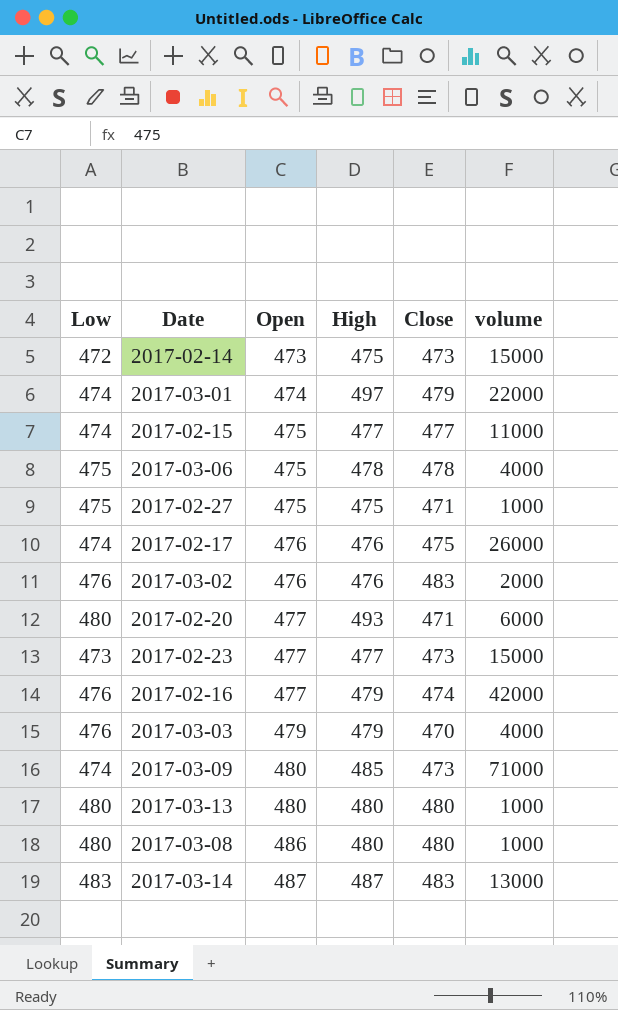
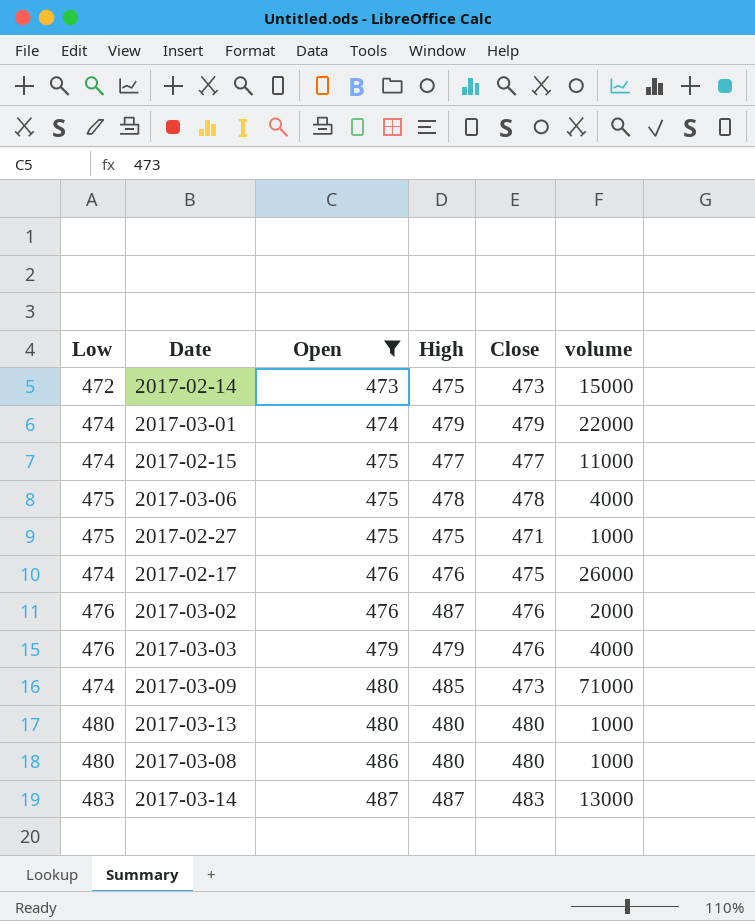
filter: none -> Open != 477
2017-03-01 | High: 497 -> 479
2017-03-02 | High: 476 -> 487
2017-03-02 | Close: 483 -> 476
2017-03-03 | Close: 470 -> 476

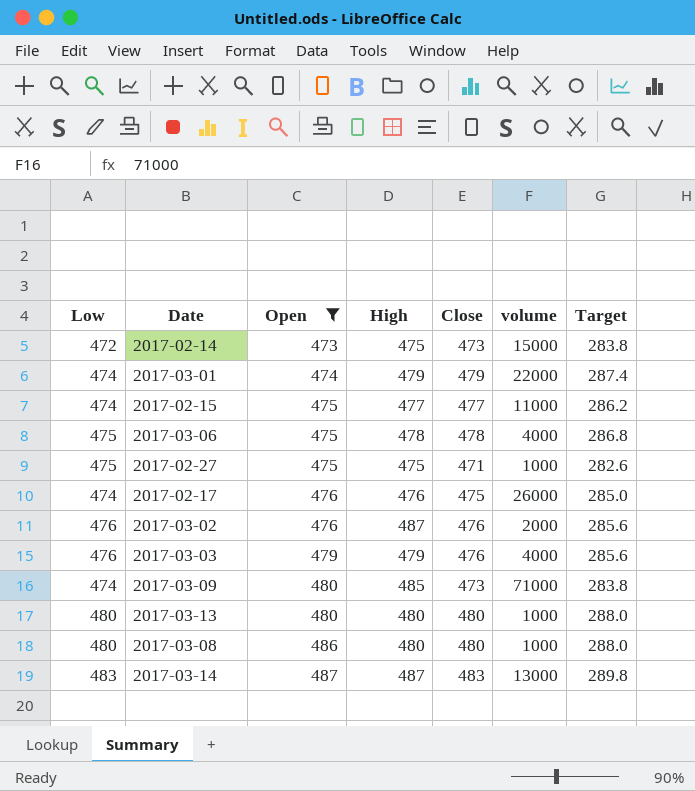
column Target | formula: none -> [Close] * 0.6

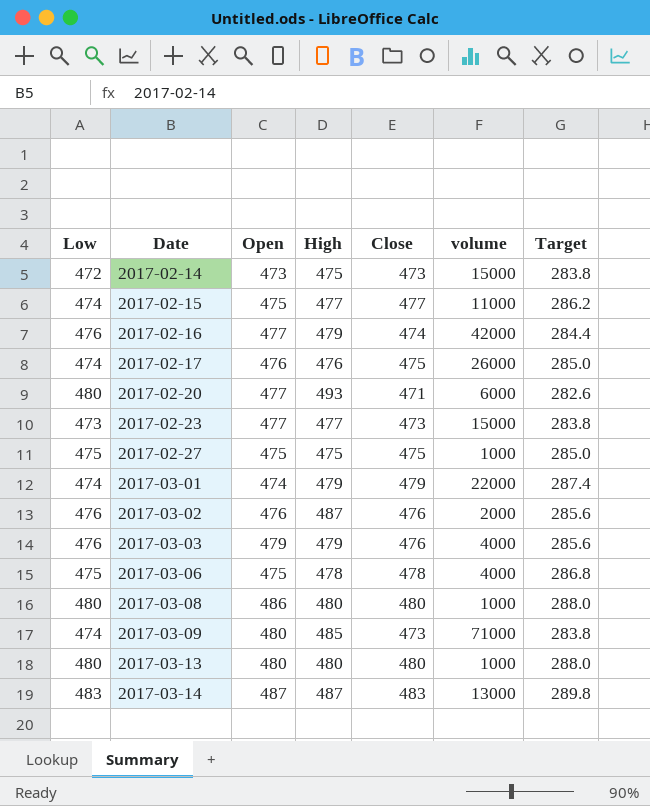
filter: Open != 477 -> none
row order: Open ascending -> Date ascending
2017-02-27 | Close: 471 -> 475
2017-02-27 | Target: 282.6 -> 285.0

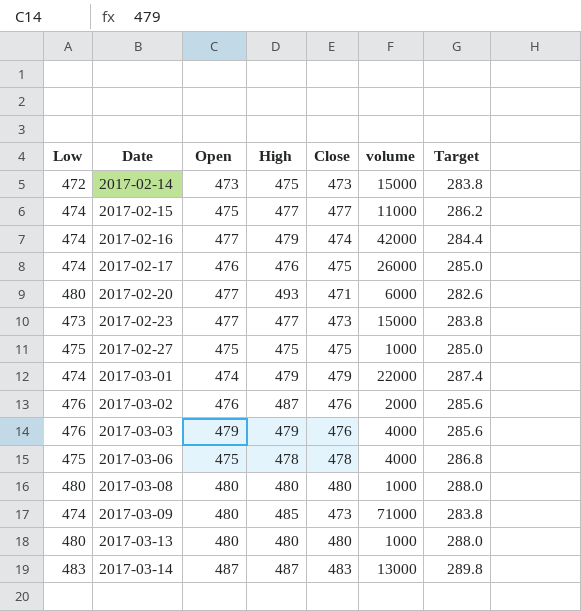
2017-02-16 | Low: 476 -> 474
2017-03-08 | Open: 486 -> 480

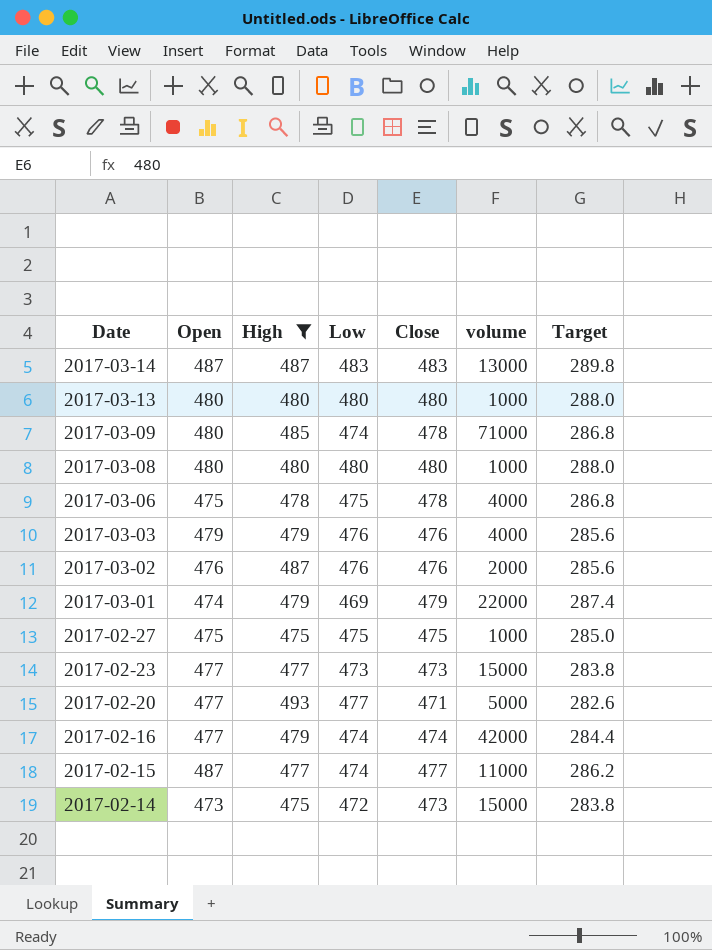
filter: none -> High != 476
row order: Date ascending -> Date descending
column Low | position: 1 -> 4
2017-03-09 | Close: 473 -> 478
2017-03-09 | Target: 283.8 -> 286.8
2017-03-01 | Low: 474 -> 469
2017-02-20 | Low: 480 -> 477
2017-02-20 | volume: 6000 -> 5000
2017-02-15 | Open: 475 -> 487

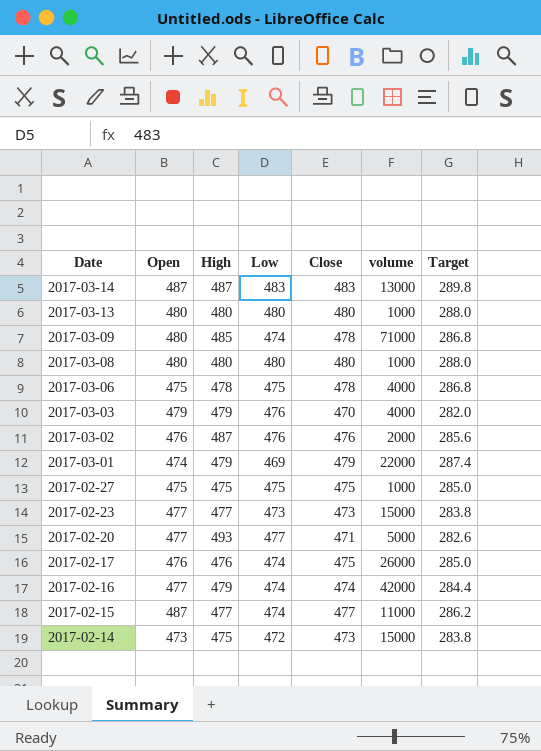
filter: High != 476 -> none
2017-03-03 | Close: 476 -> 470
2017-03-03 | Target: 285.6 -> 282.0

